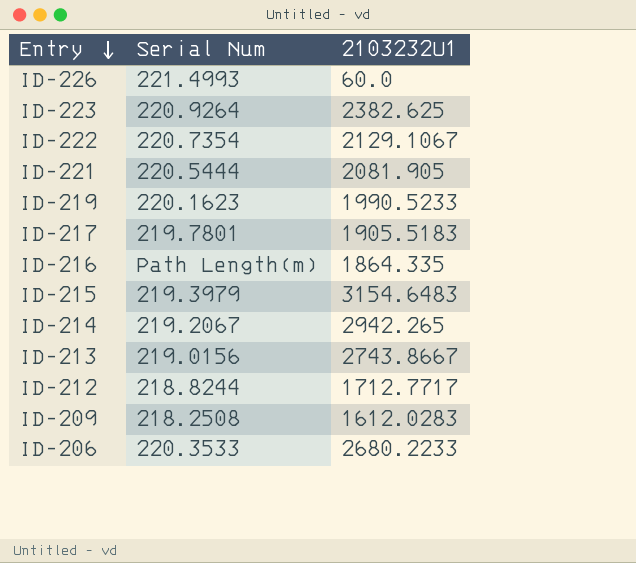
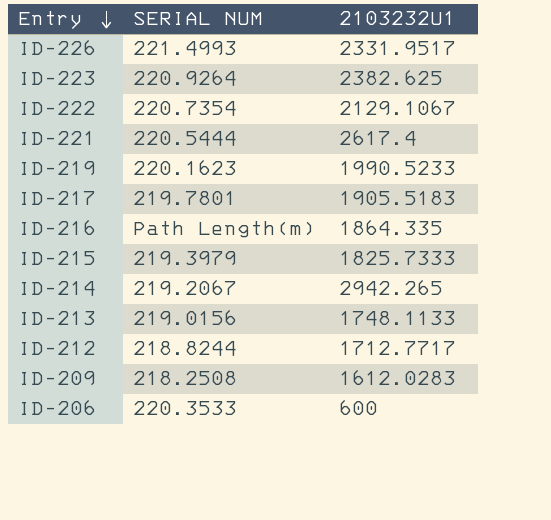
column name: Serial Num -> SERIAL NUM
ID-226 | 2103232U1: 60.0 -> 2331.9517
ID-221 | 2103232U1: 2081.905 -> 2617.4
ID-215 | 2103232U1: 3154.6483 -> 1825.7333
ID-213 | 2103232U1: 2743.8667 -> 1748.1133
ID-206 | 2103232U1: 2680.2233 -> 600

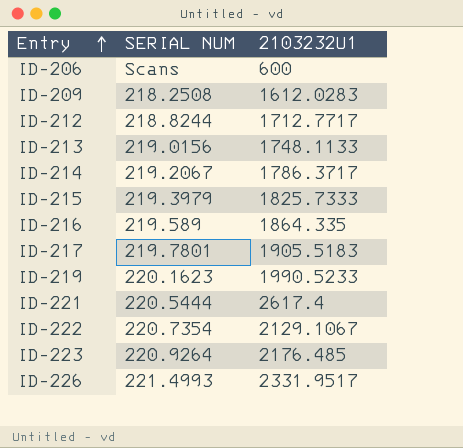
row order: Entry descending -> Entry ascending
ID-206 | SERIAL NUM: 220.3533 -> Scans
ID-214 | 2103232U1: 2942.265 -> 1786.3717
ID-216 | SERIAL NUM: Path Length(m) -> 219.589
ID-223 | 2103232U1: 2382.625 -> 2176.485

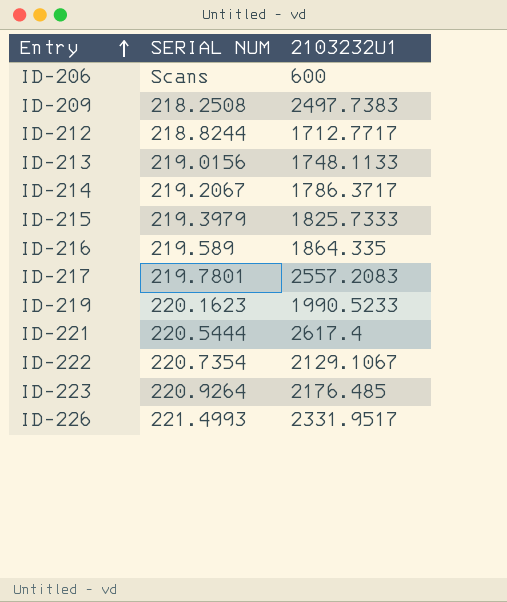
ID-209 | 2103232U1: 1612.0283 -> 2497.7383
ID-217 | 2103232U1: 1905.5183 -> 2557.2083

